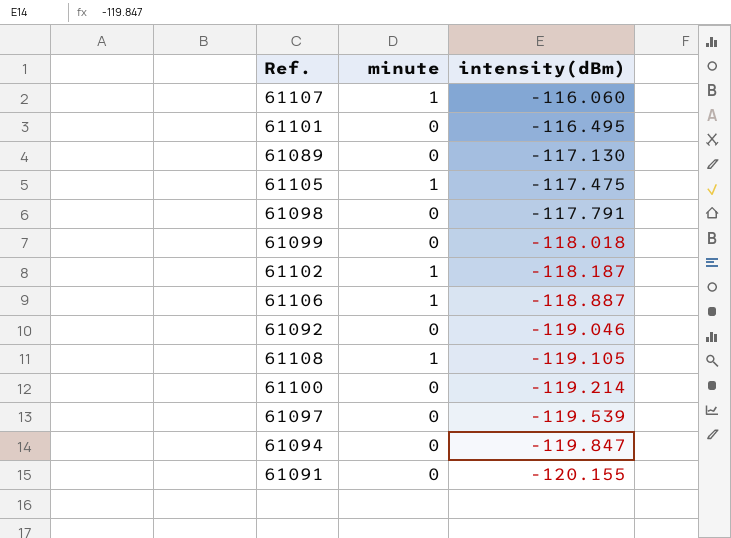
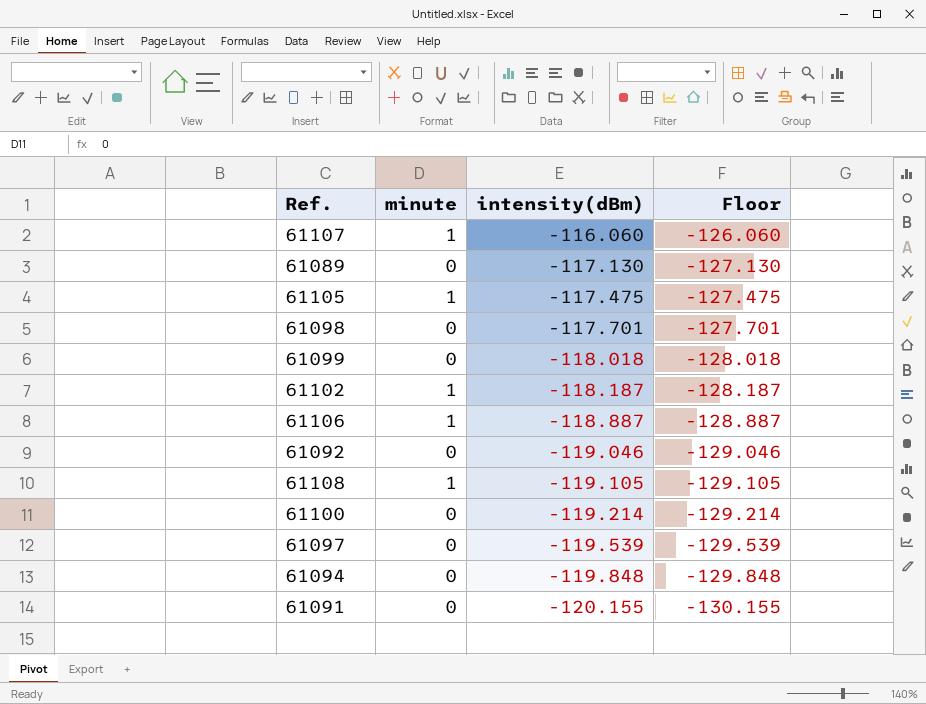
column Floor | formula: none -> [intensity(dBm)] - 10
row 61101: 0 | -116.495 -> none
61098 | intensity(dBm): -117.791 -> -117.701
61094 | intensity(dBm): -119.847 -> -119.848

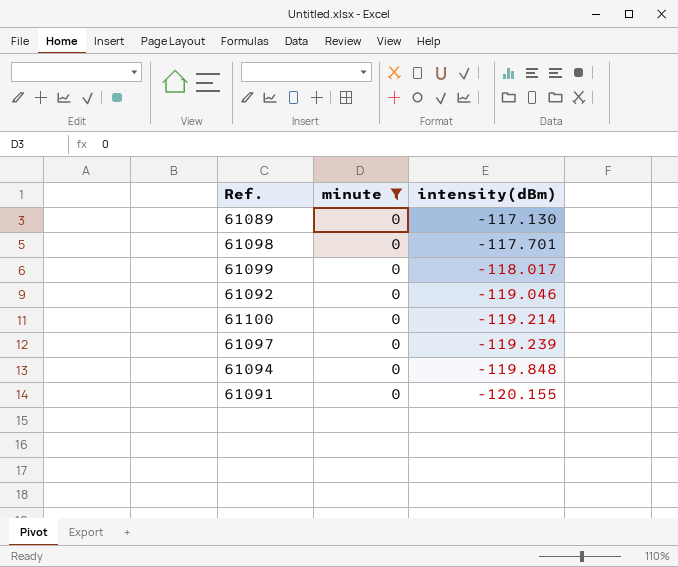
filter: none -> minute = 0
column Floor | formula: [intensity(dBm)] - 10 -> none
61099 | intensity(dBm): -118.018 -> -118.017
61097 | intensity(dBm): -119.539 -> -119.239

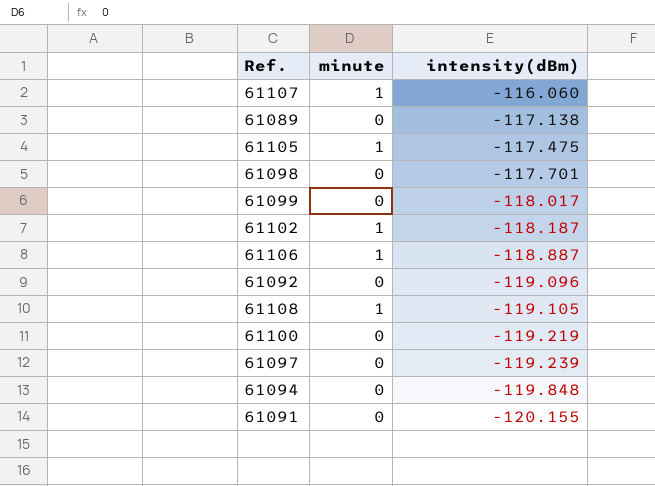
filter: minute = 0 -> none
61089 | intensity(dBm): -117.130 -> -117.138
61092 | intensity(dBm): -119.046 -> -119.096
61100 | intensity(dBm): -119.214 -> -119.219

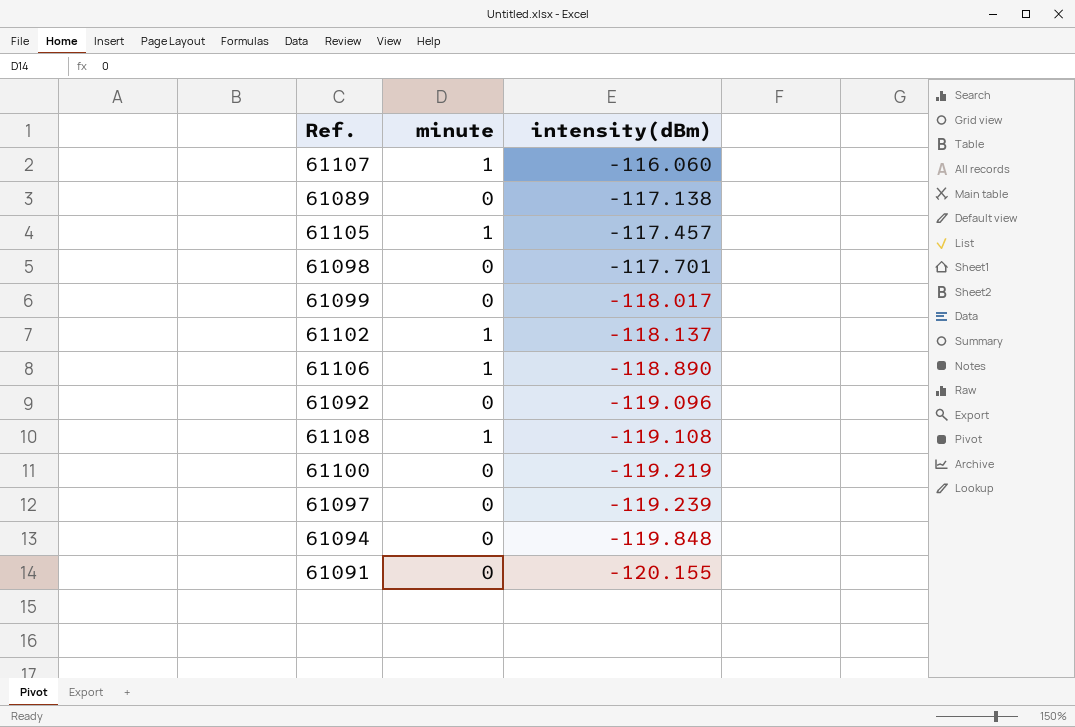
61105 | intensity(dBm): -117.475 -> -117.457
61102 | intensity(dBm): -118.187 -> -118.137
61106 | intensity(dBm): -118.887 -> -118.890
61108 | intensity(dBm): -119.105 -> -119.108

